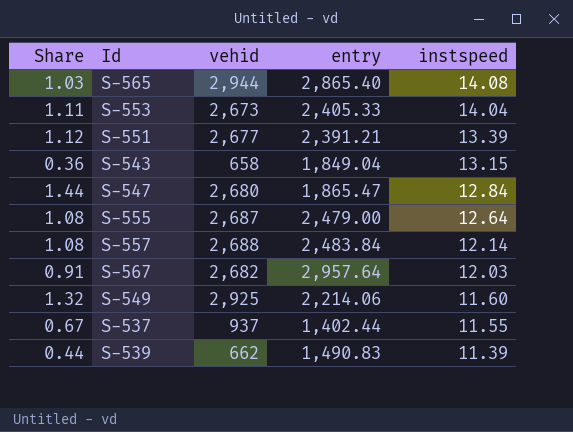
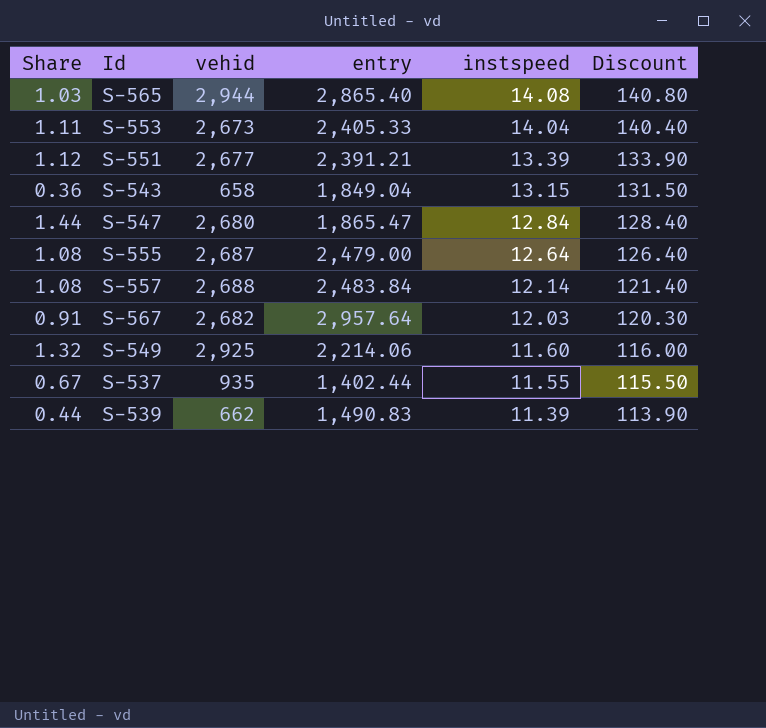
column Discount | formula: none -> [instspeed] * 10
S-537 | vehid: 937 -> 935

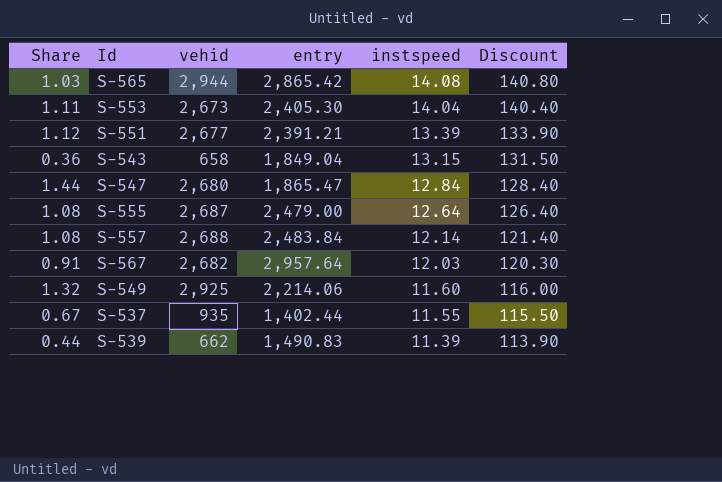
S-565 | entry: 2,865.40 -> 2,865.42
S-553 | entry: 2,405.33 -> 2,405.30

